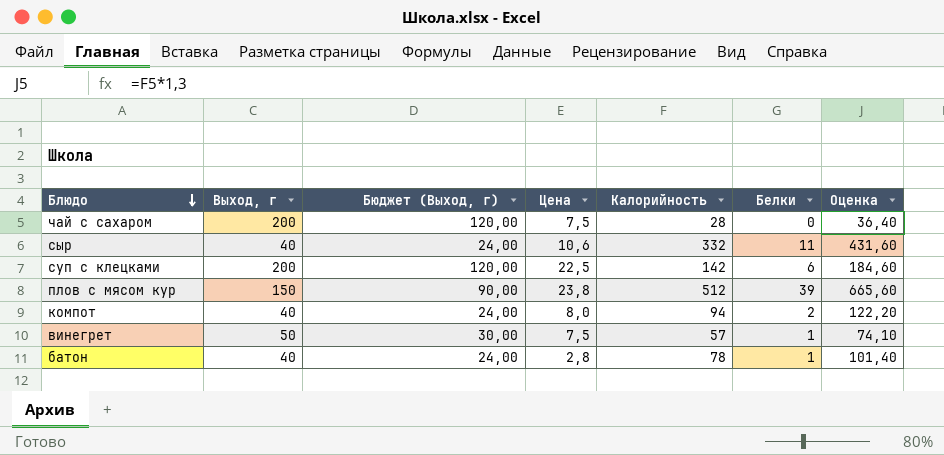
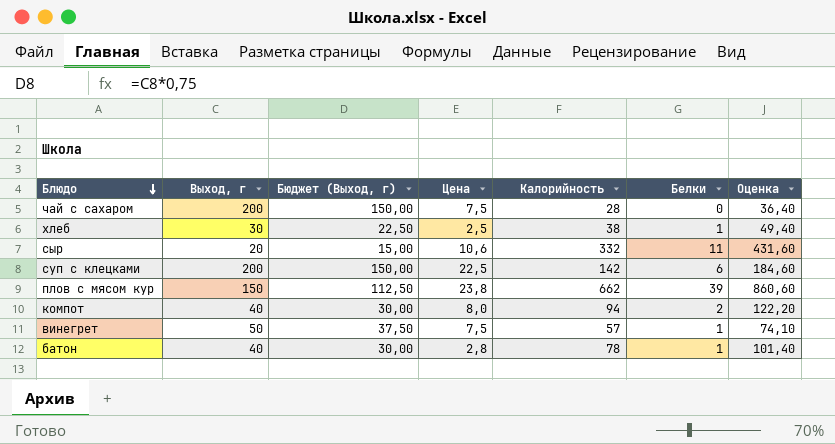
column Бюджет (Выход, г) | formula: [Выход, г] * 0,6 -> [Выход, г] * 0,75
row хлеб: none -> 30 | 22,50 | 2,5 | 38 | 1 | 49,40
сыр | Выход, г: 40 -> 20
плов с мясом кур | Калорийность: 512 -> 662
плов с мясом кур | Оценка: 665,60 -> 860,60

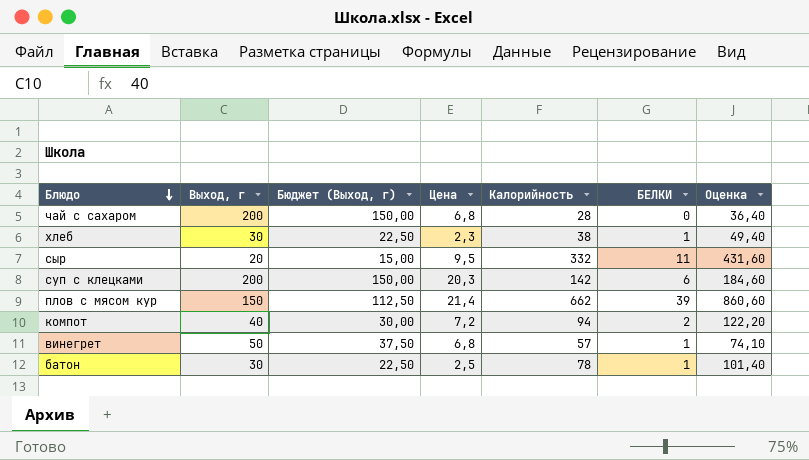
column name: Белки -> БЕЛКИ
чай с сахаром | Цена: 7,5 -> 6,8
хлеб | Цена: 2,5 -> 2,3
сыр | Цена: 10,6 -> 9,5
суп с клецками | Цена: 22,5 -> 20,3
плов с мясом кур | Цена: 23,8 -> 21,4
компот | Цена: 8,0 -> 7,2
винегрет | Цена: 7,5 -> 6,8
батон | Выход, г: 40 -> 30
батон | Бюджет (Выход, г): 30,00 -> 22,50
батон | Цена: 2,8 -> 2,5

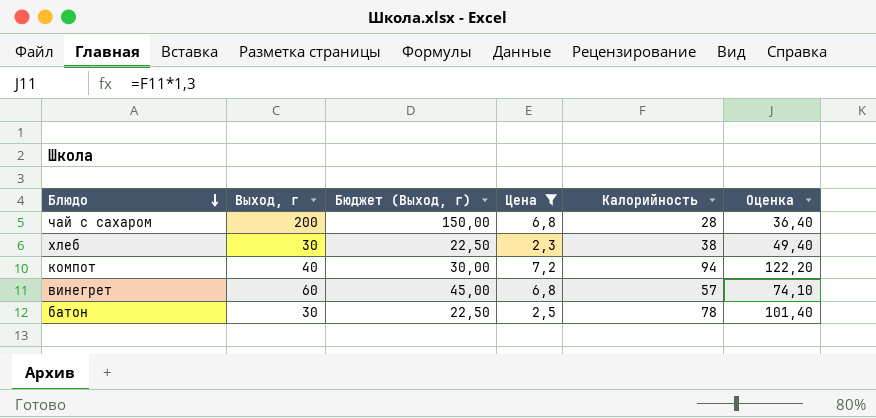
filter: none -> Цена <= 7,2
column БЕЛКИ | position: 6 -> none
винегрет | Выход, г: 50 -> 60
винегрет | Бюджет (Выход, г): 37,50 -> 45,00

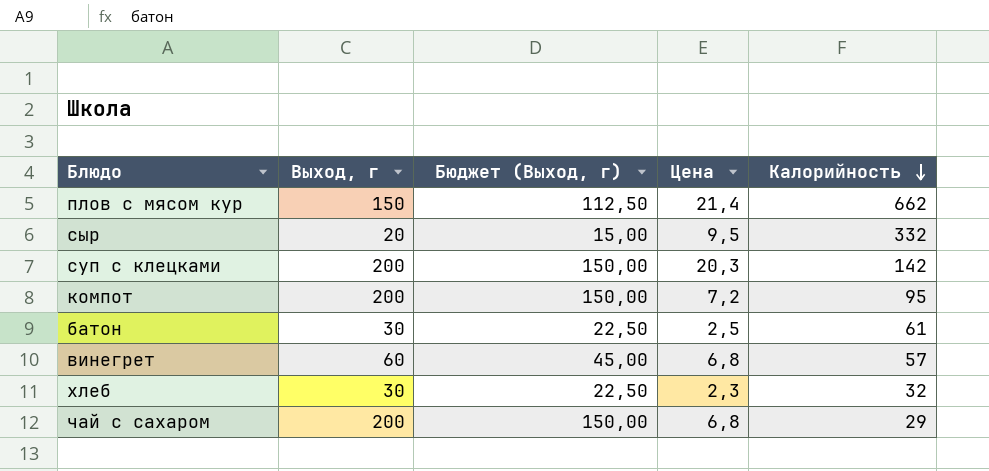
filter: Цена <= 7,2 -> none
row order: Блюдо descending -> Калорийность descending
column Оценка | formula: [Калорийность] * 1,3 -> none
компот | Выход, г: 40 -> 200
компот | Бюджет (Выход, г): 30,00 -> 150,00
компот | Калорийность: 94 -> 95
батон | Калорийность: 78 -> 61
хлеб | Калорийность: 38 -> 32
чай с сахаром | Калорийность: 28 -> 29

